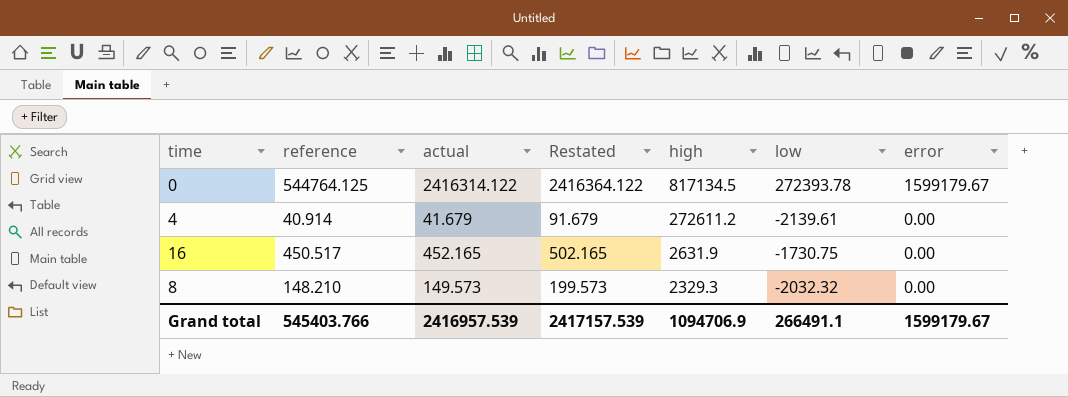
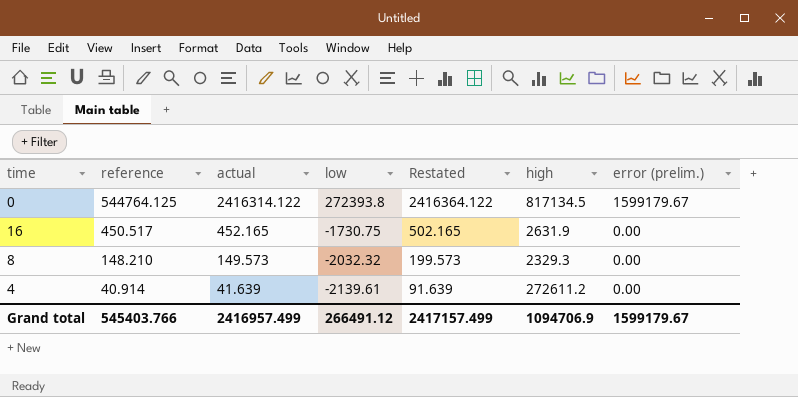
row order: high descending -> reference descending
column low | position: 6 -> 4
column name: error -> error (prelim.)
0 | low: 272393.78 -> 272393.8
4 | actual: 41.679 -> 41.639
4 | Restated: 91.679 -> 91.639
Grand total | actual: 2416957.539 -> 2416957.499
Grand total | low: 266491.1 -> 266491.12
Grand total | Restated: 2417157.539 -> 2417157.499

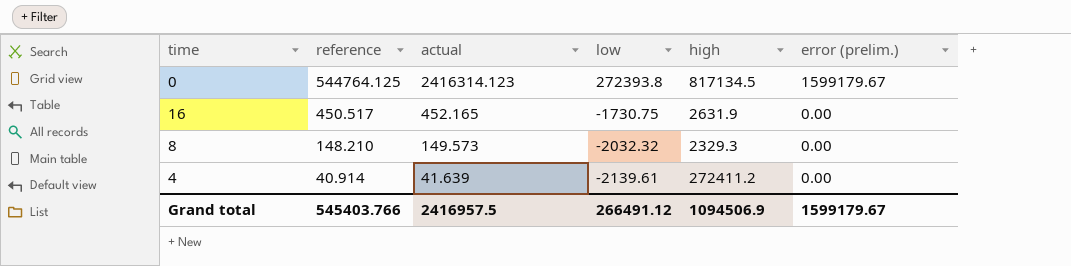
column Restated | formula: [actual] + 50 -> none
0 | actual: 2416314.122 -> 2416314.123
4 | high: 272611.2 -> 272411.2
Grand total | actual: 2416957.499 -> 2416957.5
Grand total | high: 1094706.9 -> 1094506.9

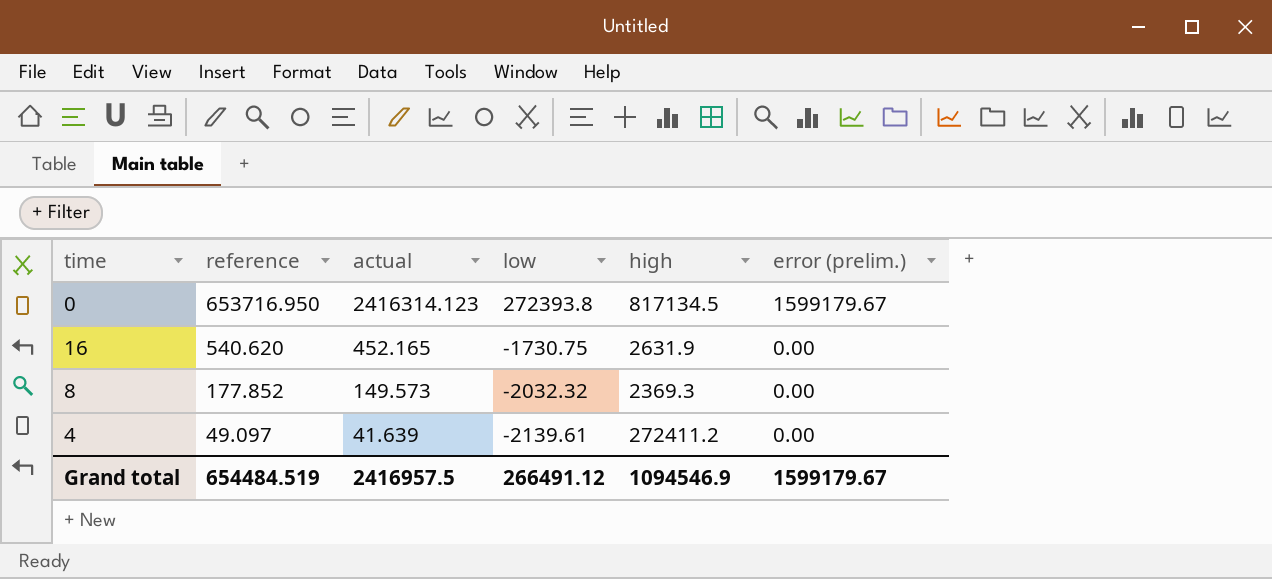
0 | reference: 544764.125 -> 653716.950
16 | reference: 450.517 -> 540.620
8 | reference: 148.210 -> 177.852
8 | high: 2329.3 -> 2369.3
4 | reference: 40.914 -> 49.097
Grand total | reference: 545403.766 -> 654484.519
Grand total | high: 1094506.9 -> 1094546.9

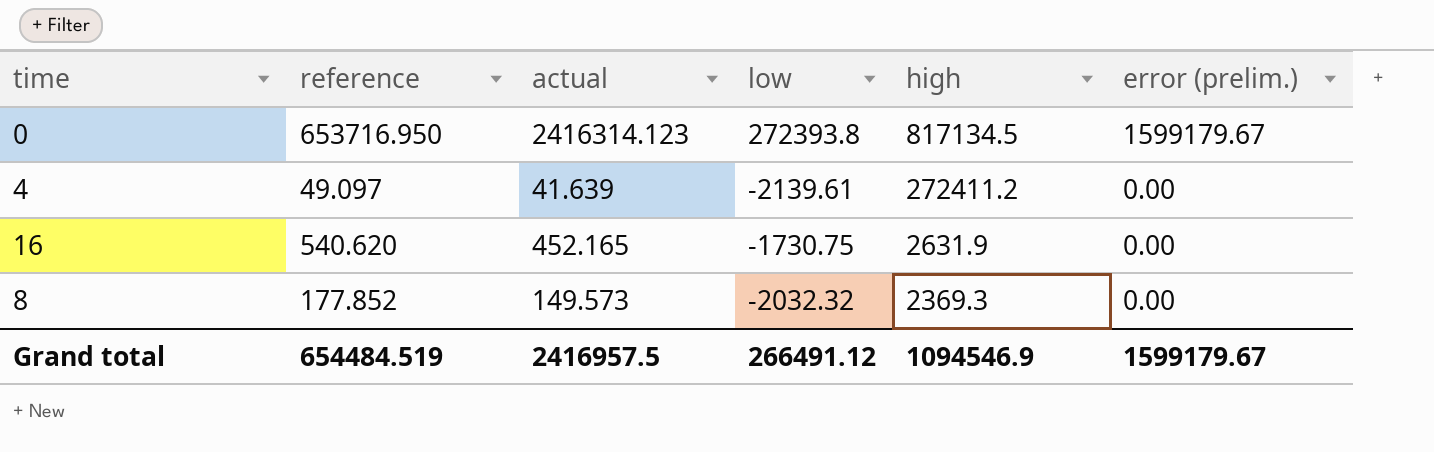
row order: reference descending -> high descending

